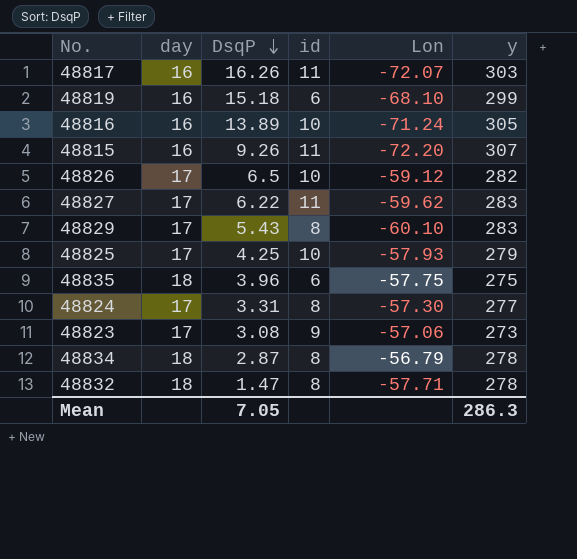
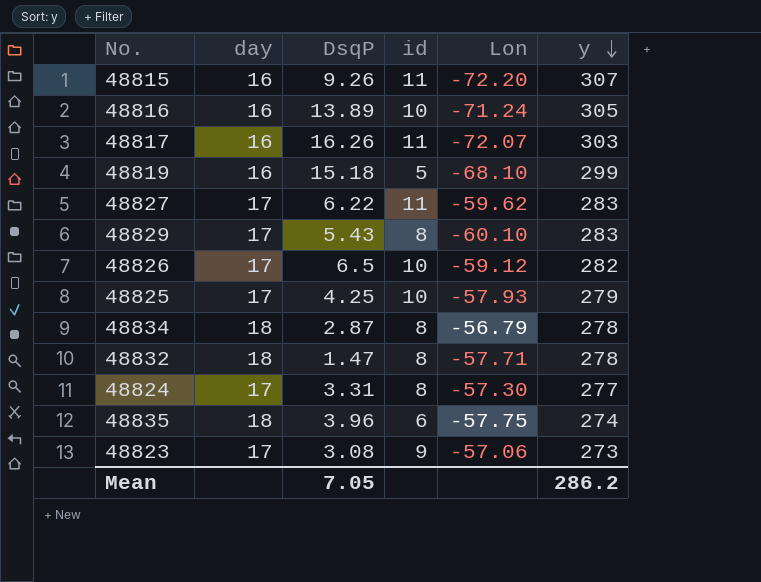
row order: DsqP descending -> y descending
48819 | id: 6 -> 5
48835 | y: 275 -> 274
Mean | y: 286.3 -> 286.2

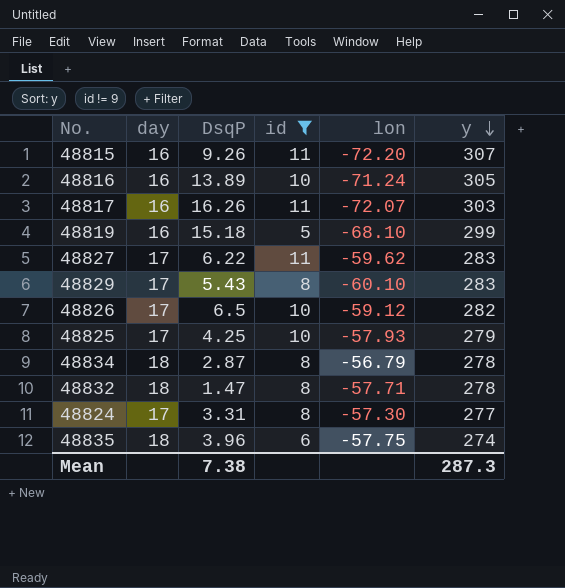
filter: none -> id != 9
column name: Lon -> lon
Mean | DsqP: 7.05 -> 7.38
Mean | y: 286.2 -> 287.3

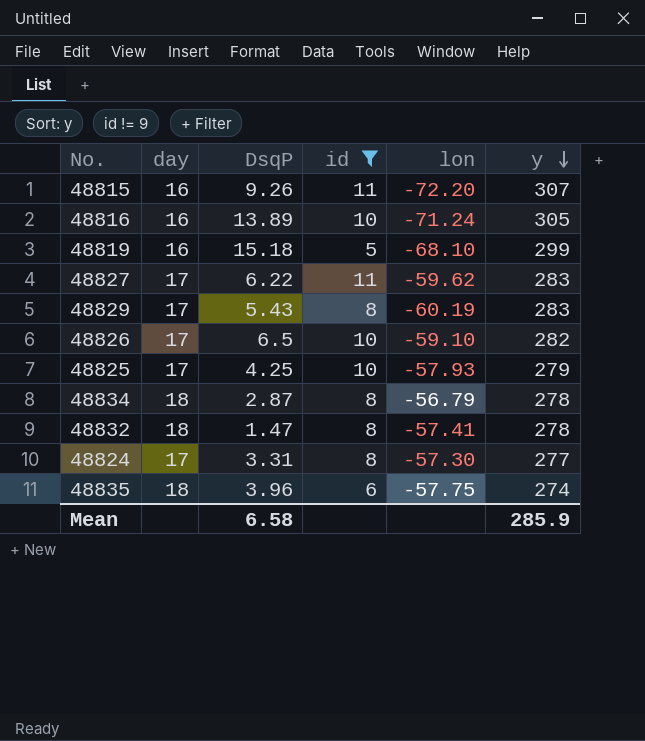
row 48817: 16 | 16.26 | 11 | -72.07 | 303 -> none
48829 | lon: -60.10 -> -60.19
48826 | lon: -59.12 -> -59.10
48832 | lon: -57.71 -> -57.41
Mean | DsqP: 7.38 -> 6.58
Mean | y: 287.3 -> 285.9

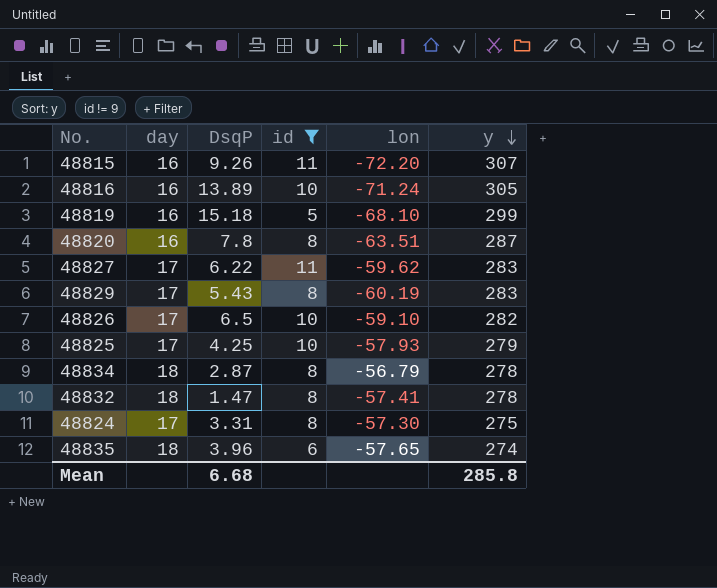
row 48820: none -> 16 | 7.8 | 8 | -63.51 | 287
48824 | y: 277 -> 275
48835 | lon: -57.75 -> -57.65
Mean | DsqP: 6.58 -> 6.68
Mean | y: 285.9 -> 285.8

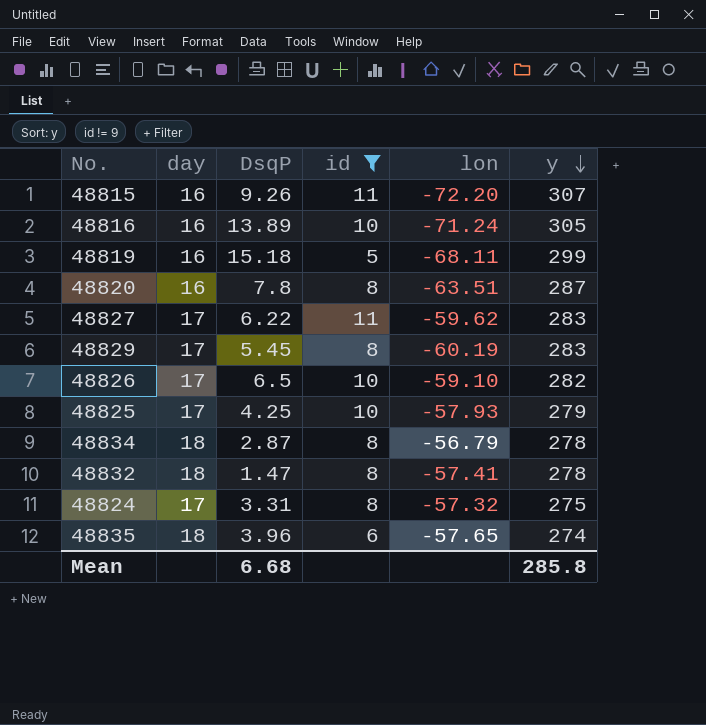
48819 | lon: -68.10 -> -68.11
48829 | DsqP: 5.43 -> 5.45
48824 | lon: -57.30 -> -57.32

